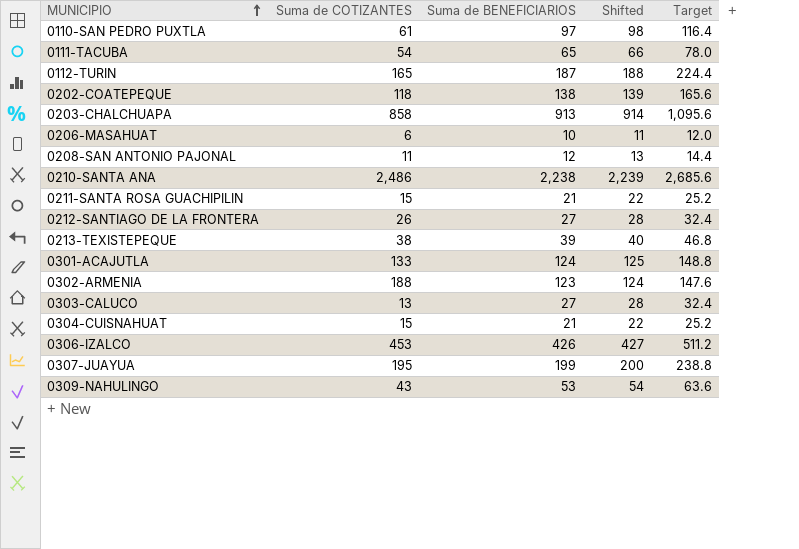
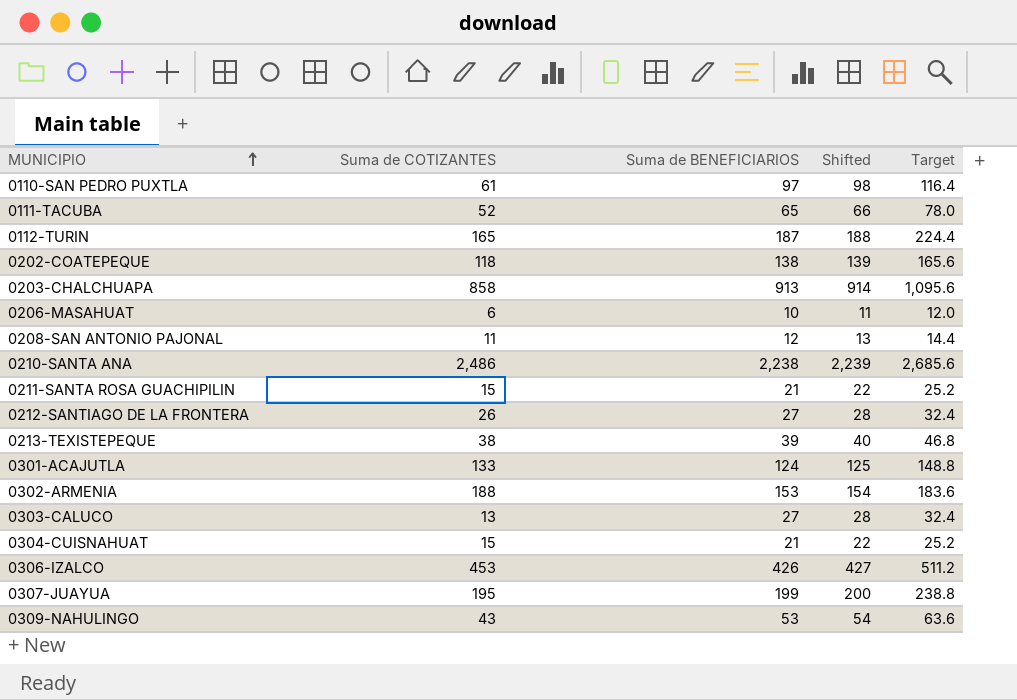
0111-TACUBA | Suma de COTIZANTES: 54 -> 52
0302-ARMENIA | Suma de BENEFICIARIOS: 123 -> 153
0302-ARMENIA | Shifted: 124 -> 154
0302-ARMENIA | Target: 147.6 -> 183.6

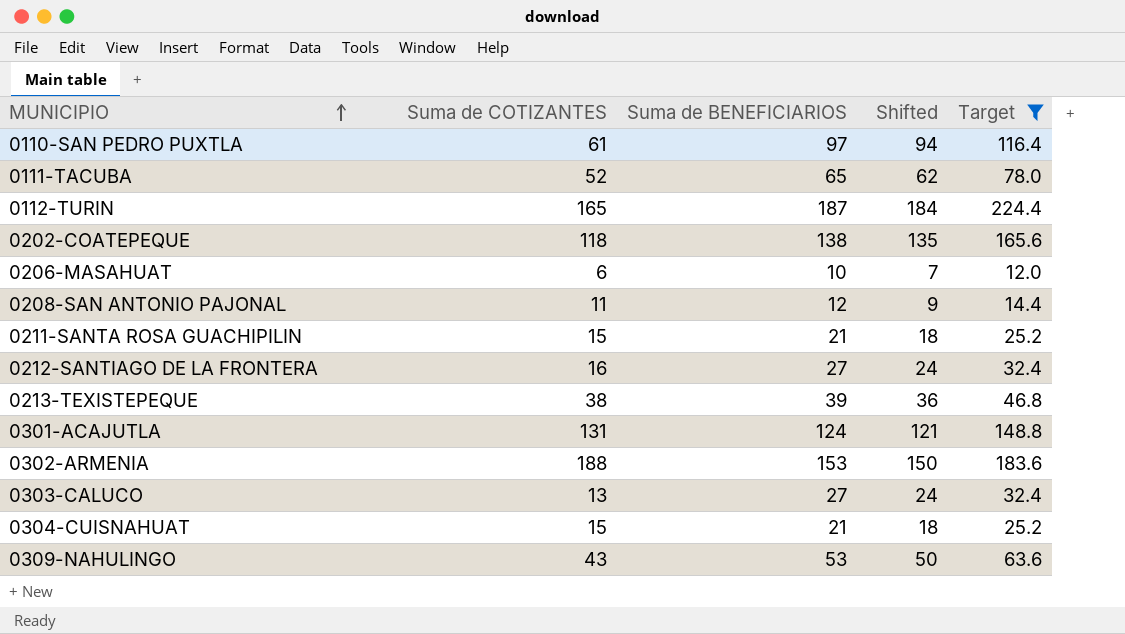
filter: none -> Target <= 224.4
column Shifted | formula: [Suma de BENEFICIARIOS] + 1 -> [Suma de BENEFICIARIOS] - 3
0212-SANTIAGO DE LA FRONTERA | Suma de COTIZANTES: 26 -> 16
0301-ACAJUTLA | Suma de COTIZANTES: 133 -> 131

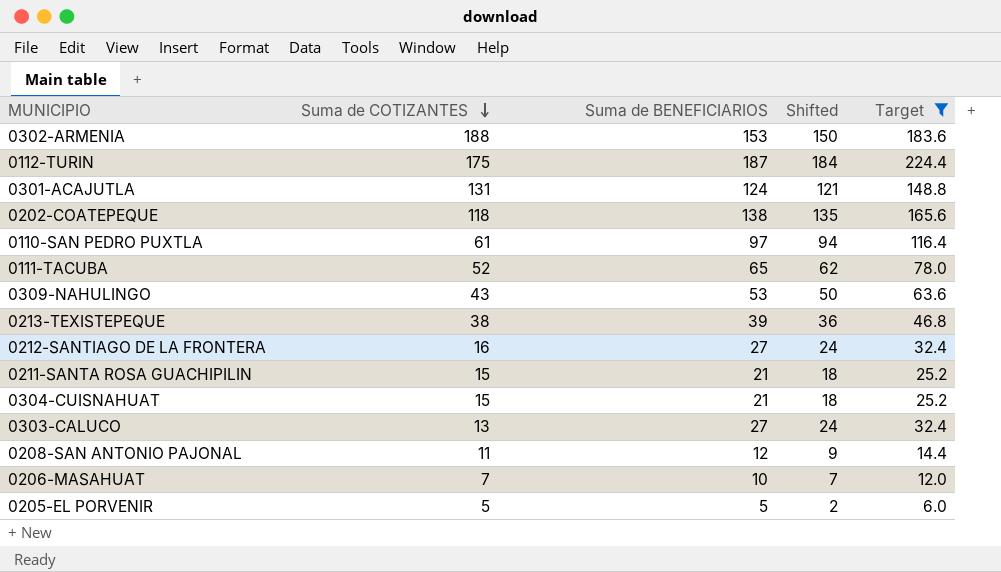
row order: MUNICIPIO ascending -> Suma de COTIZANTES descending
0112-TURIN | Suma de COTIZANTES: 165 -> 175
0206-MASAHUAT | Suma de COTIZANTES: 6 -> 7
row 0205-EL PORVENIR: none -> 5 | 5 | 2 | 6.0

